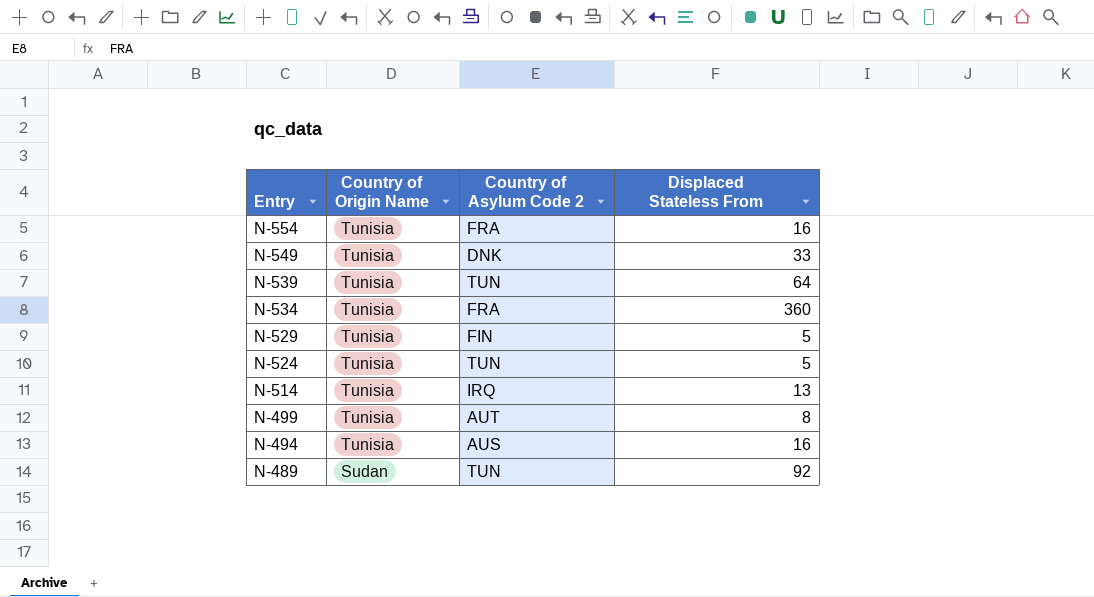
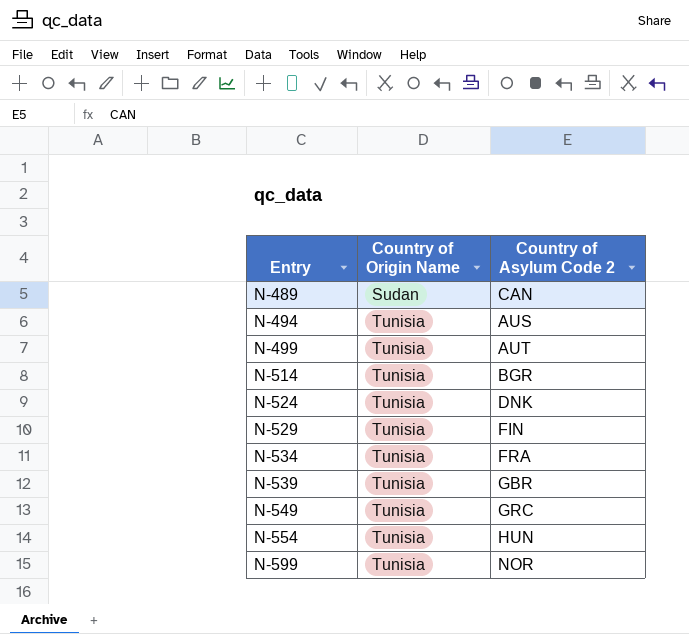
row order: Entry descending -> Entry ascending
column Displaced Stateless From | position: 4 -> none
N-489 | Country of Asylum Code 2: TUN -> CAN
N-514 | Country of Asylum Code 2: IRQ -> BGR
N-524 | Country of Asylum Code 2: TUN -> DNK
N-539 | Country of Asylum Code 2: TUN -> GBR
N-549 | Country of Asylum Code 2: DNK -> GRC
N-554 | Country of Asylum Code 2: FRA -> HUN
row N-599: none -> Tunisia | NOR

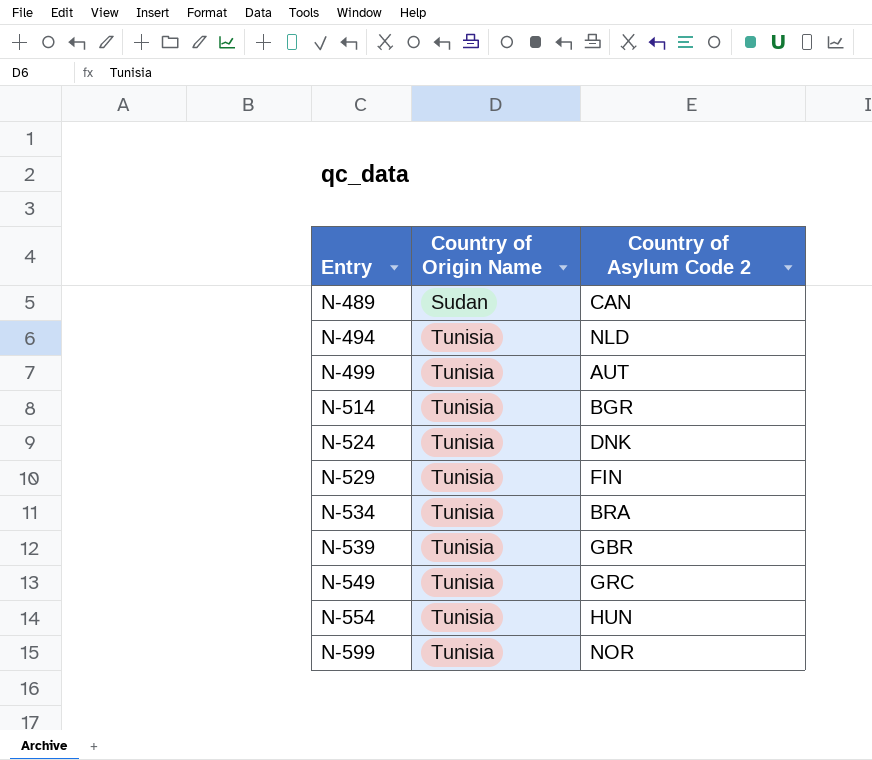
N-494 | Country of Asylum Code 2: AUS -> NLD
N-534 | Country of Asylum Code 2: FRA -> BRA

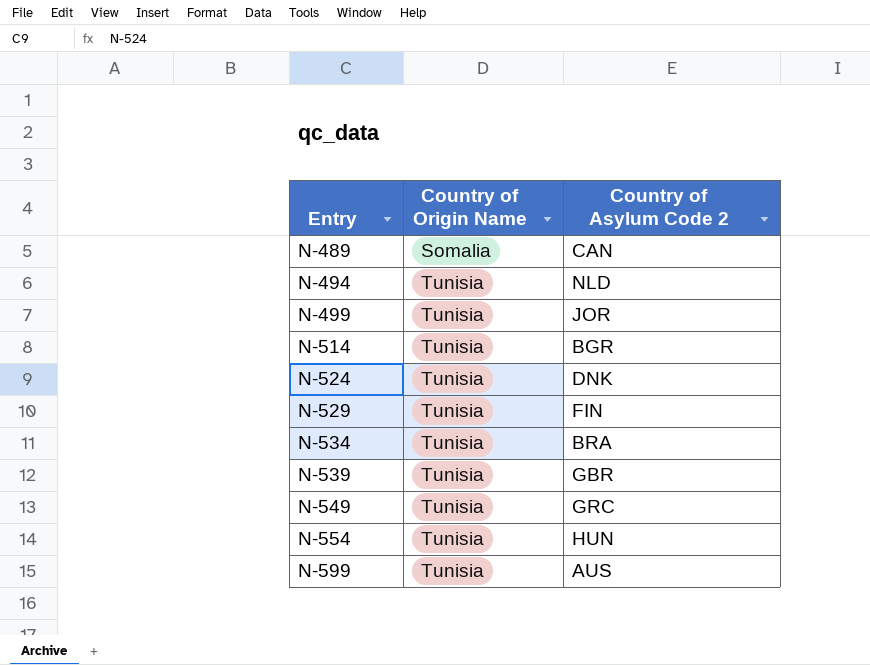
N-489 | Country of Origin Name: Sudan -> Somalia
N-499 | Country of Asylum Code 2: AUT -> JOR
N-599 | Country of Asylum Code 2: NOR -> AUS

